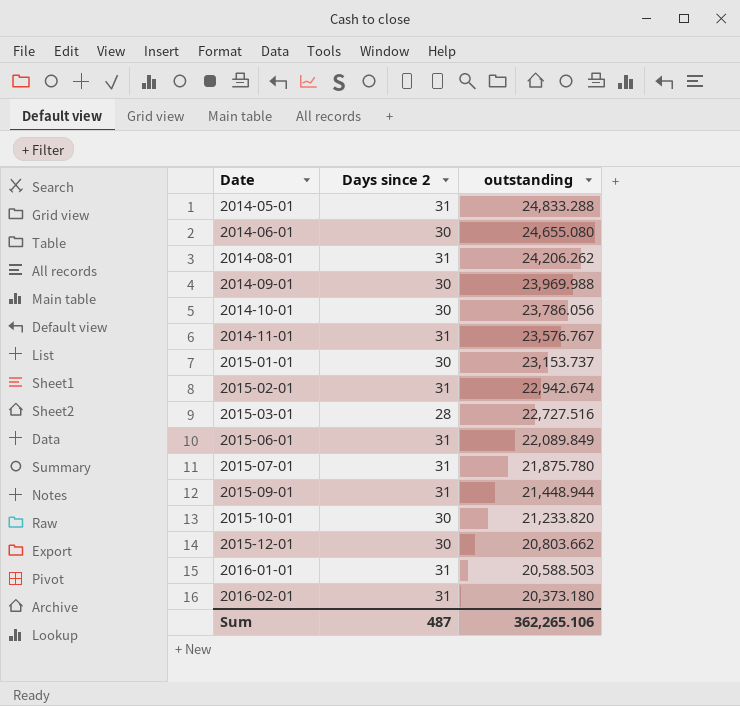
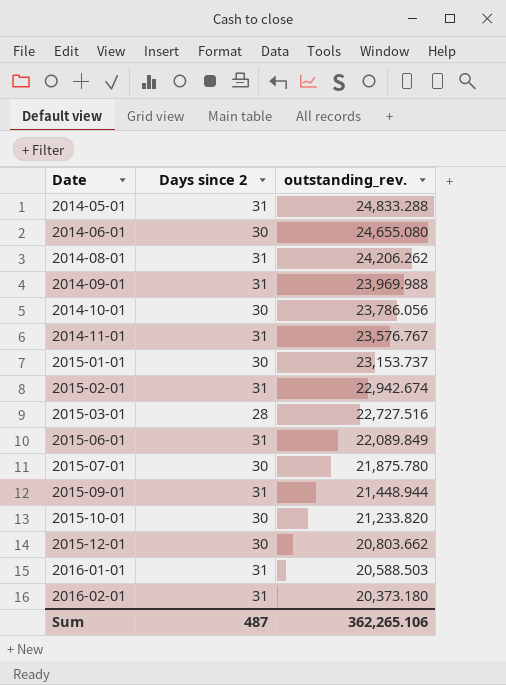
column name: outstanding -> outstanding_rev.
2014-09-01 | Days since 2: 30 -> 31
2015-07-01 | Days since 2: 31 -> 30

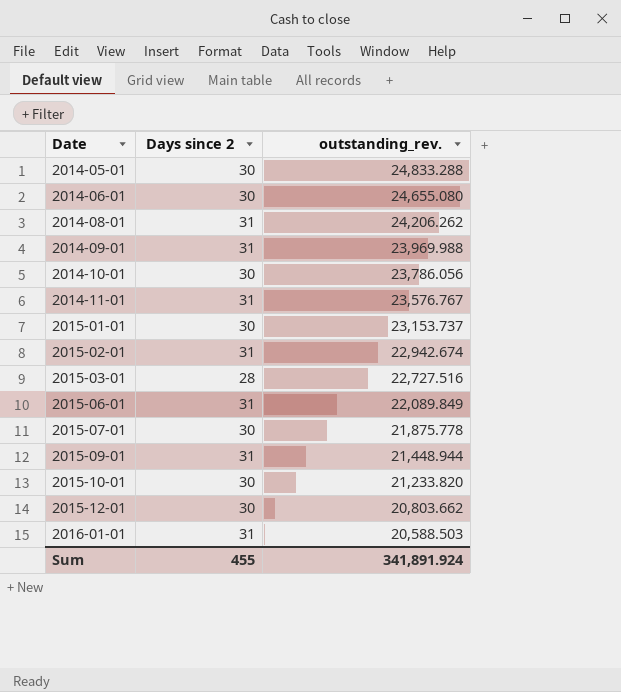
row 2016-02-01: 31 | 20,373.180 -> none
2014-05-01 | Days since 2: 31 -> 30
2015-07-01 | outstanding_rev.: 21,875.780 -> 21,875.778
Sum | Days since 2: 487 -> 455
Sum | outstanding_rev.: 362,265.106 -> 341,891.924

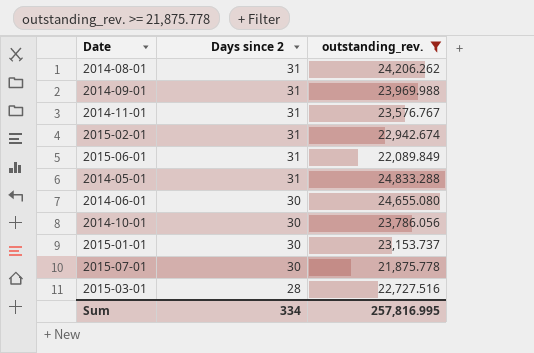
filter: none -> outstanding_rev. >= 21,875.778
row order: Date ascending -> Days since 2 descending
2014-05-01 | Days since 2: 30 -> 31
Sum | Days since 2: 455 -> 334
Sum | outstanding_rev.: 341,891.924 -> 257,816.995

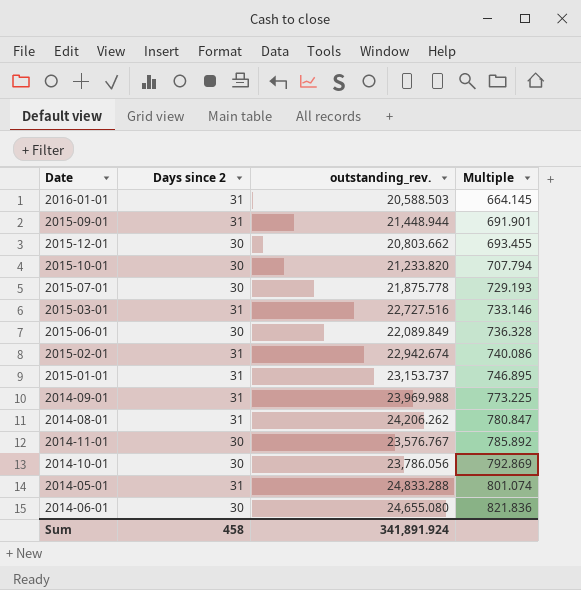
filter: outstanding_rev. >= 21,875.778 -> none
row order: Days since 2 descending -> Multiple ascending
column Multiple | formula: none -> [outstanding_rev.] / [Days since 2]
2015-03-01 | Days since 2: 28 -> 31
2015-06-01 | Days since 2: 31 -> 30
2015-01-01 | Days since 2: 30 -> 31
2014-11-01 | Days since 2: 31 -> 30
Sum | Days since 2: 334 -> 458
Sum | outstanding_rev.: 257,816.995 -> 341,891.924

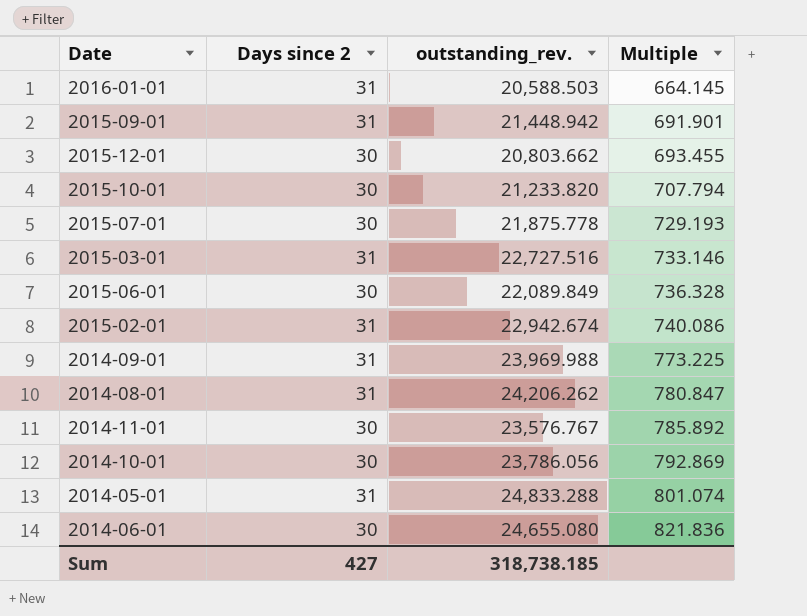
row 2015-01-01: 31 | 23,153.737 | 746.895 -> none
2015-09-01 | outstanding_rev.: 21,448.944 -> 21,448.942
Sum | Days since 2: 458 -> 427
Sum | outstanding_rev.: 341,891.924 -> 318,738.185

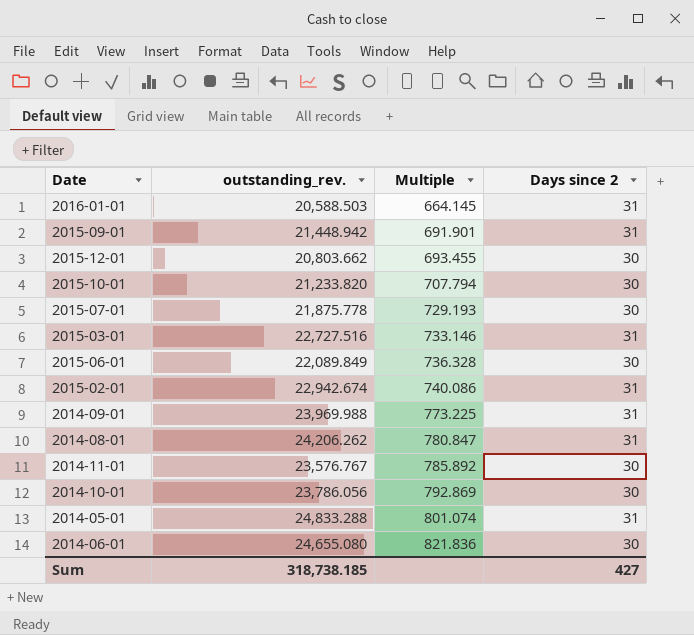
column Days since 2 | position: 2 -> 4

